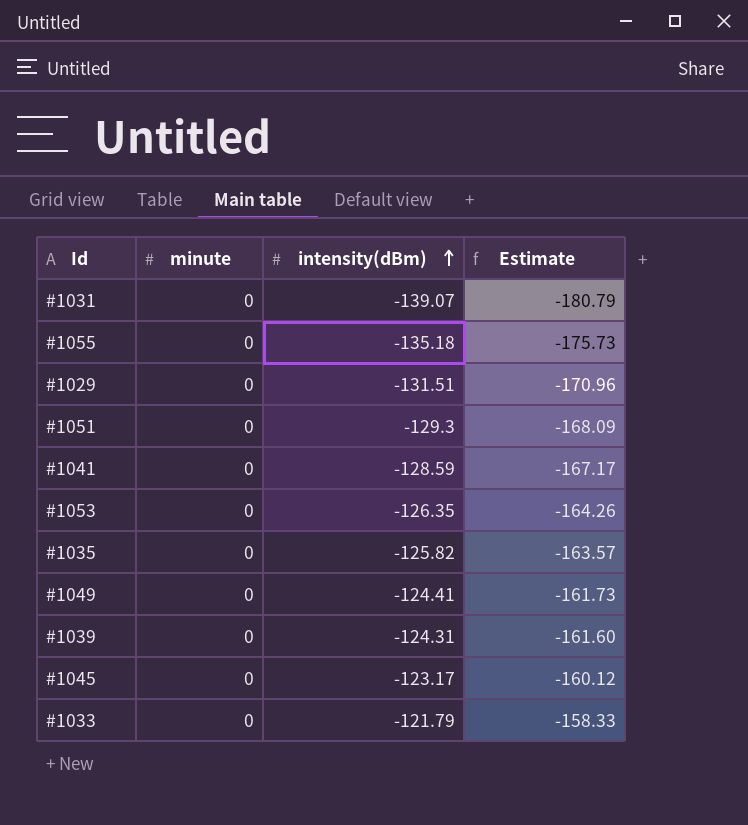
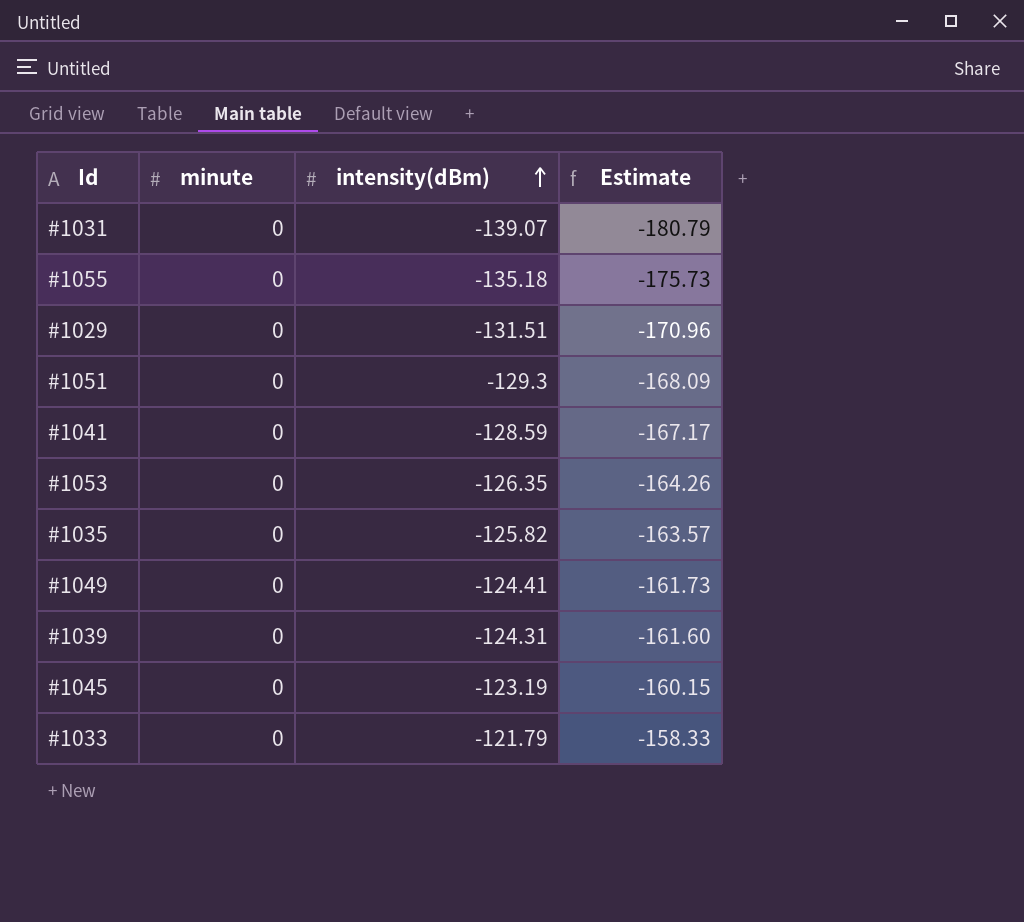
#1045 | intensity(dBm): -123.17 -> -123.19
#1045 | Estimate: -160.12 -> -160.15

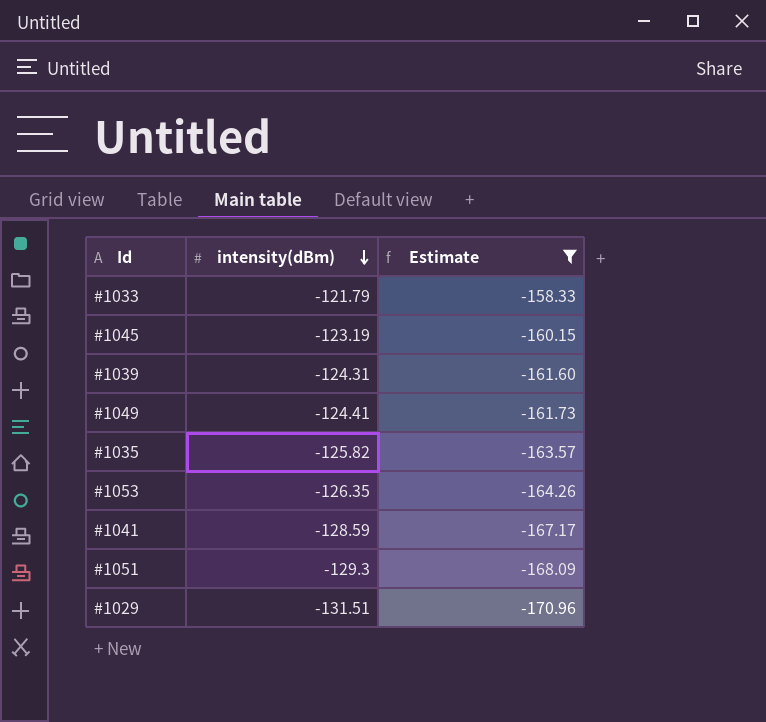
filter: none -> Estimate >= -170.96
row order: intensity(dBm) ascending -> intensity(dBm) descending
column minute | position: 2 -> none

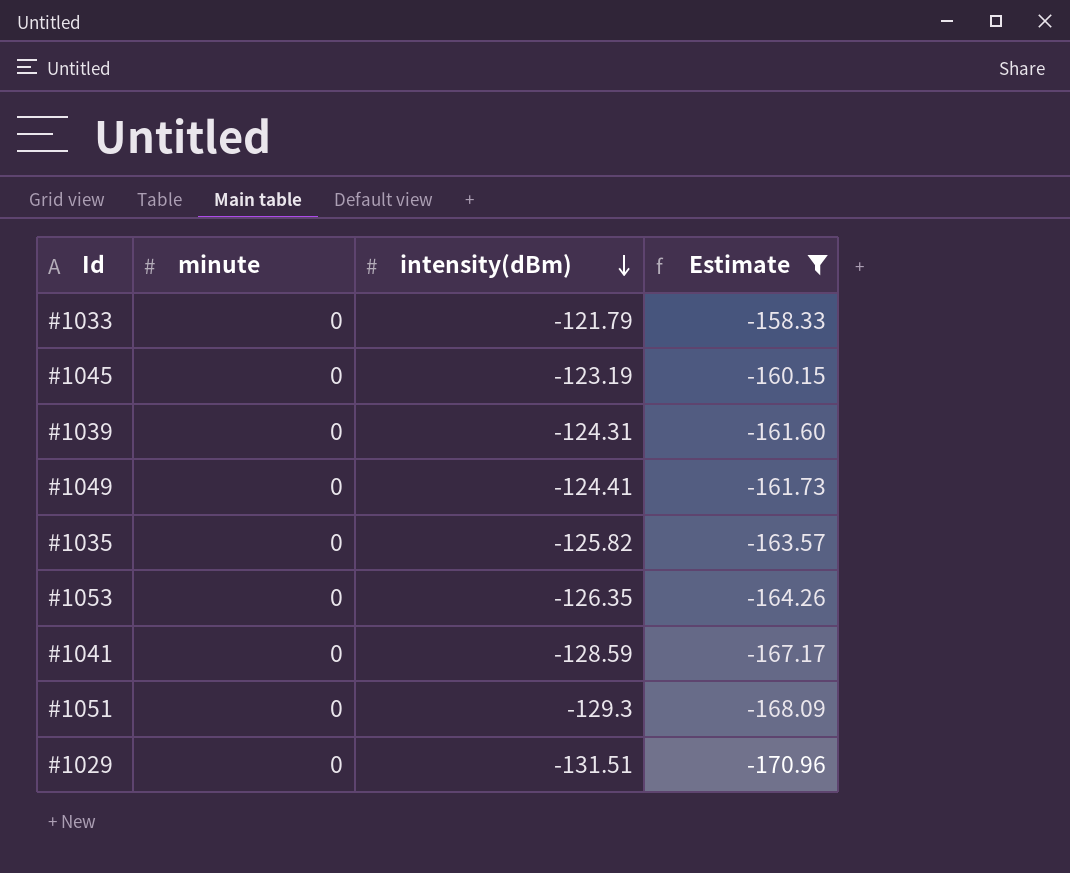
column minute | position: none -> 2

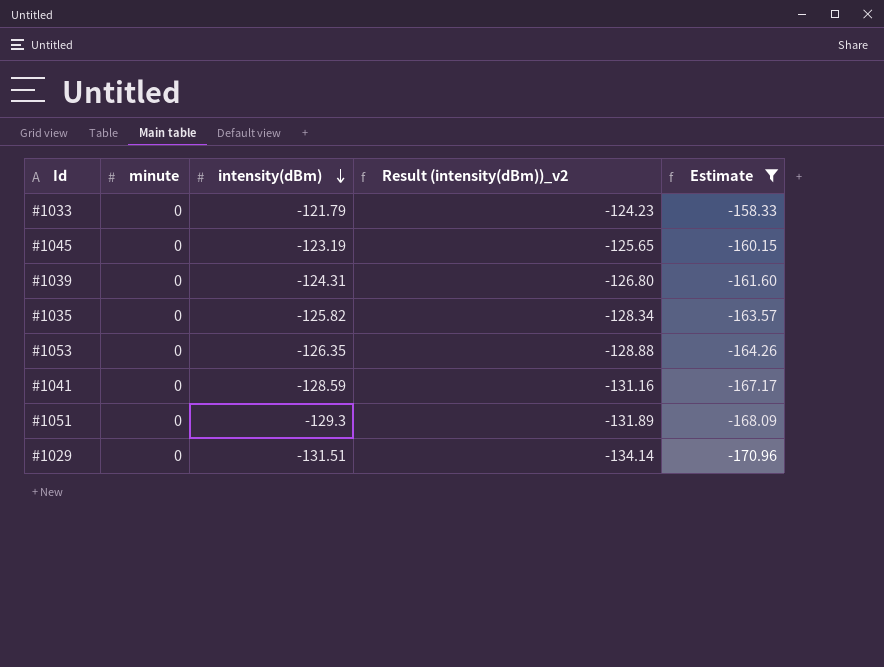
column Result (intensity(dBm))_v2 | formula: none -> [intensity(dBm)] * 1.02
row #1049: 0 | -124.41 | -161.73 -> none

